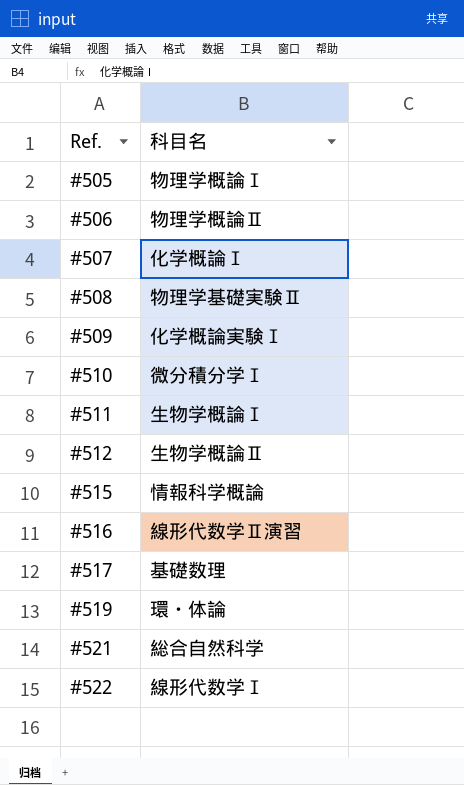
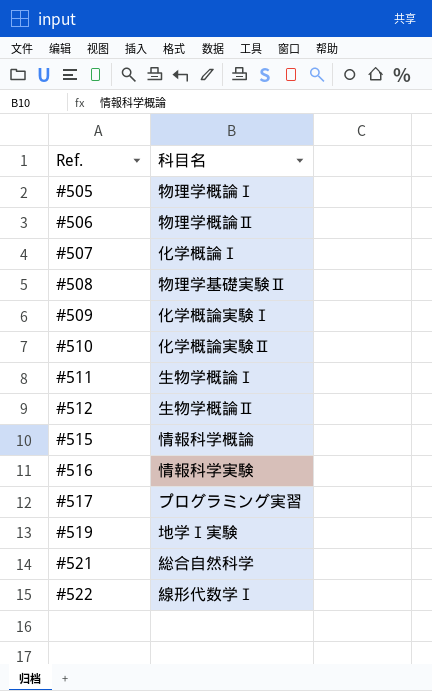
#510 | 科目名: 微分積分学Ⅰ -> 化学概論実験Ⅱ
#516 | 科目名: 線形代数学Ⅱ演習 -> 情報科学実験
#517 | 科目名: 基礎数理 -> プログラミング実習
#519 | 科目名: 環・体論 -> 地学Ⅰ実験

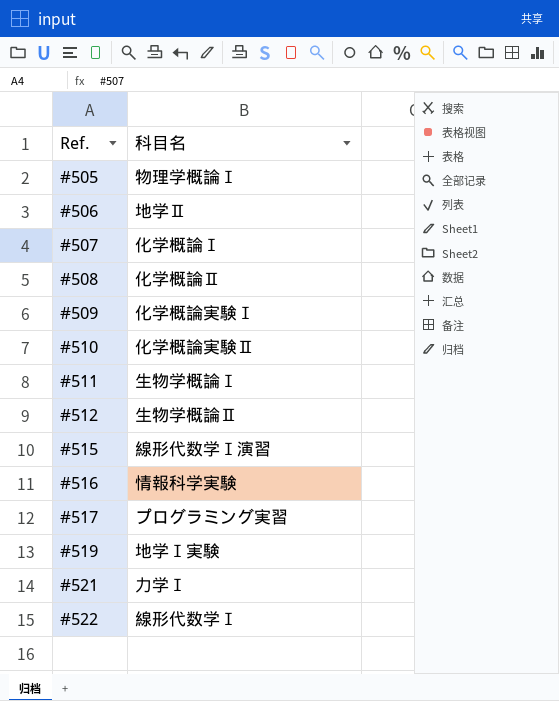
#506 | 科目名: 物理学概論Ⅱ -> 地学Ⅱ
#508 | 科目名: 物理学基礎実験Ⅱ -> 化学概論Ⅱ
#515 | 科目名: 情報科学概論 -> 線形代数学Ⅰ演習
#521 | 科目名: 総合自然科学 -> 力学Ⅰ

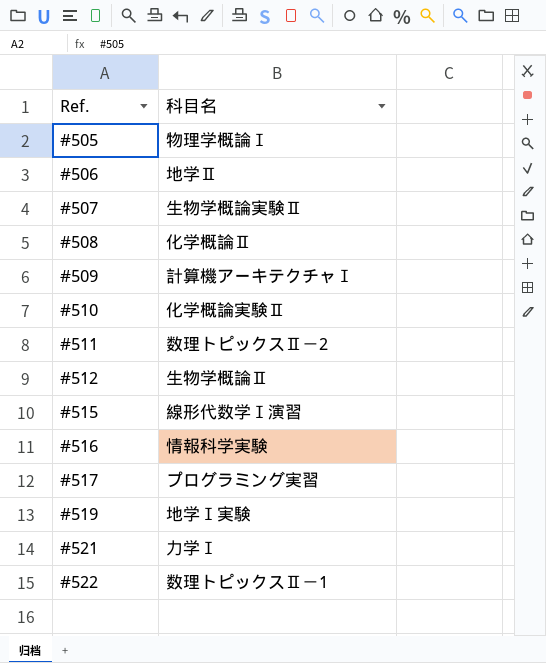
#507 | 科目名: 化学概論Ⅰ -> 生物学概論実験Ⅱ
#509 | 科目名: 化学概論実験Ⅰ -> 計算機アーキテクチャⅠ
#511 | 科目名: 生物学概論Ⅰ -> 数理トピックスⅡ－2
#522 | 科目名: 線形代数学Ⅰ -> 数理トピックスⅡ－1

